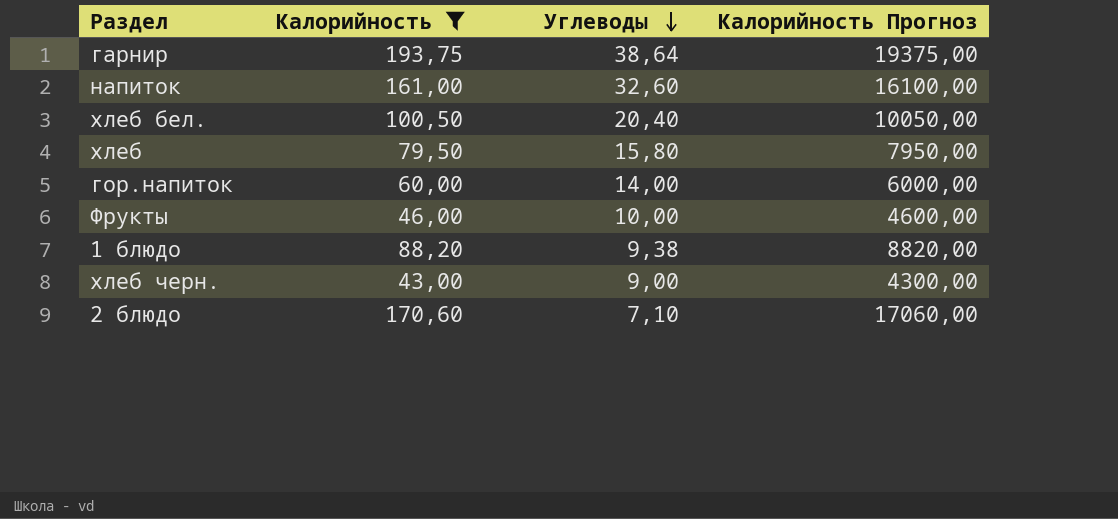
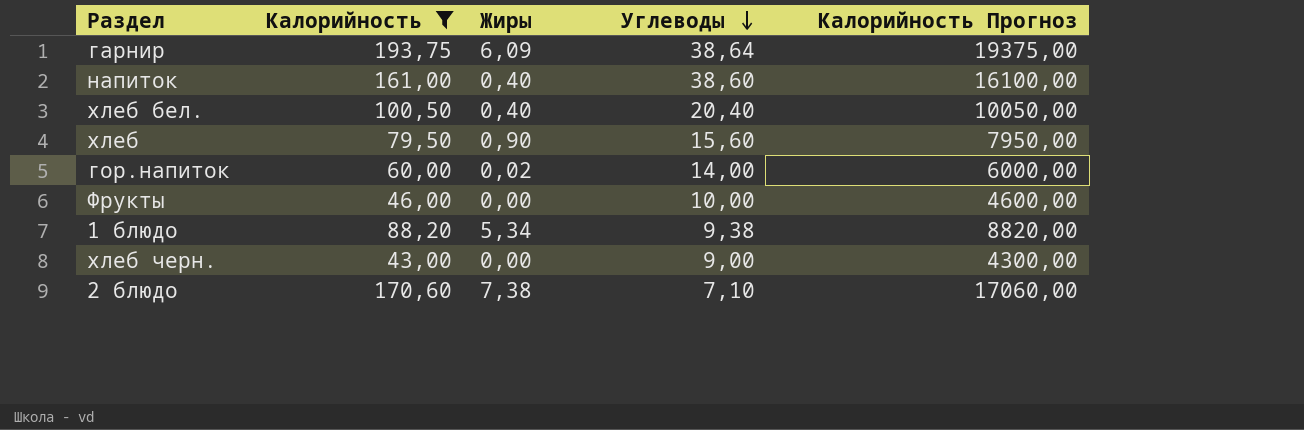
column Жиры | position: none -> 3
напиток | Углеводы: 32,60 -> 38,60
хлеб | Углеводы: 15,80 -> 15,60

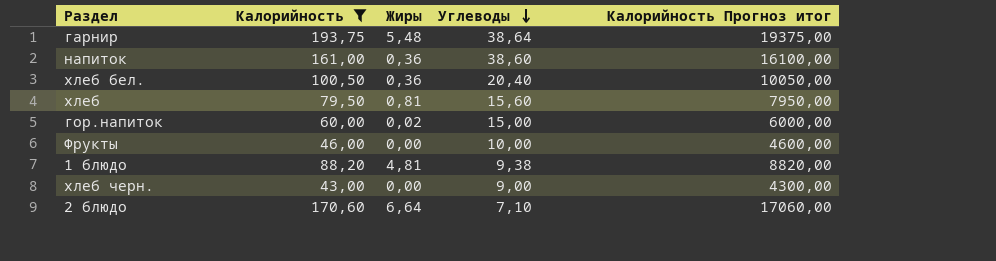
column name: Калорийность Прогноз -> Калорийность Прогноз итог
гарнир | Жиры: 6,09 -> 5,48
напиток | Жиры: 0,40 -> 0,36
хлеб бел. | Жиры: 0,40 -> 0,36
хлеб | Жиры: 0,90 -> 0,81
гор.напиток | Углеводы: 14,00 -> 15,00
1 блюдо | Жиры: 5,34 -> 4,81
2 блюдо | Жиры: 7,38 -> 6,64

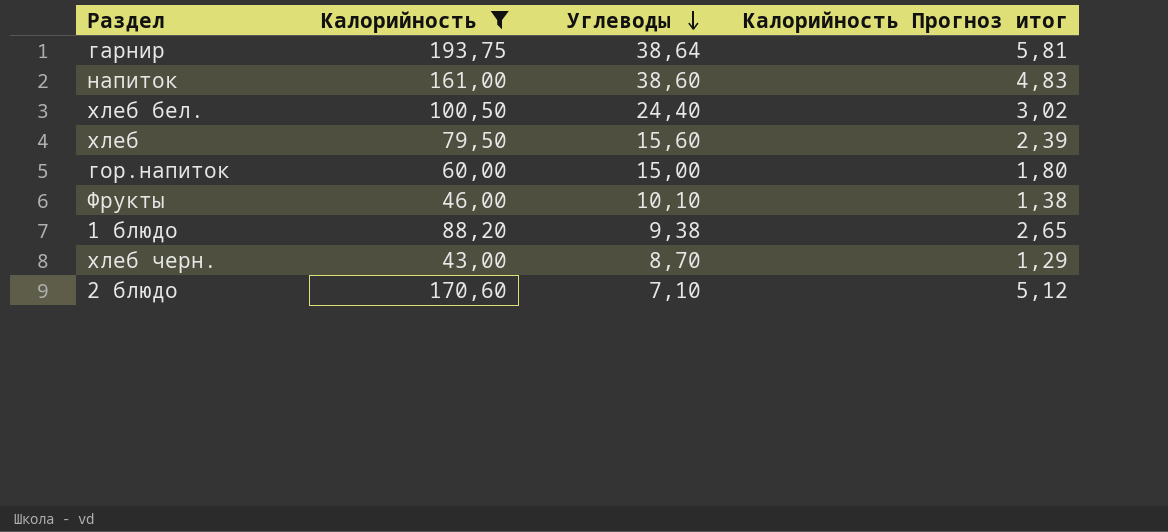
column Жиры | position: 3 -> none
column Калорийность Прогноз итог | formula: [Калорийность] * 100 -> [Калорийность] * 0,03
хлеб бел. | Углеводы: 20,40 -> 24,40
Фрукты | Углеводы: 10,00 -> 10,10
хлеб черн. | Углеводы: 9,00 -> 8,70

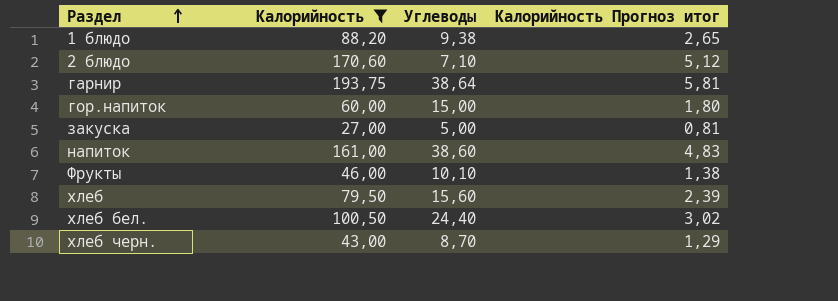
row order: Углеводы descending -> Раздел ascending
row закуска: none -> 27,00 | 5,00 | 0,81

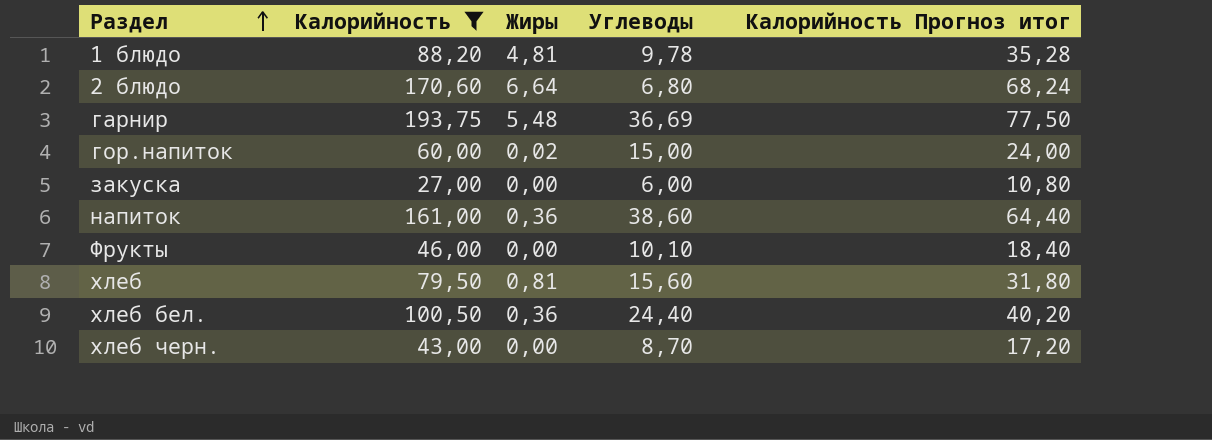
column Жиры | position: none -> 3
column Калорийность Прогноз итог | formula: [Калорийность] * 0,03 -> [Калорийность] * 0,4
1 блюдо | Углеводы: 9,38 -> 9,78
2 блюдо | Углеводы: 7,10 -> 6,80
гарнир | Углеводы: 38,64 -> 36,69
закуска | Углеводы: 5,00 -> 6,00

